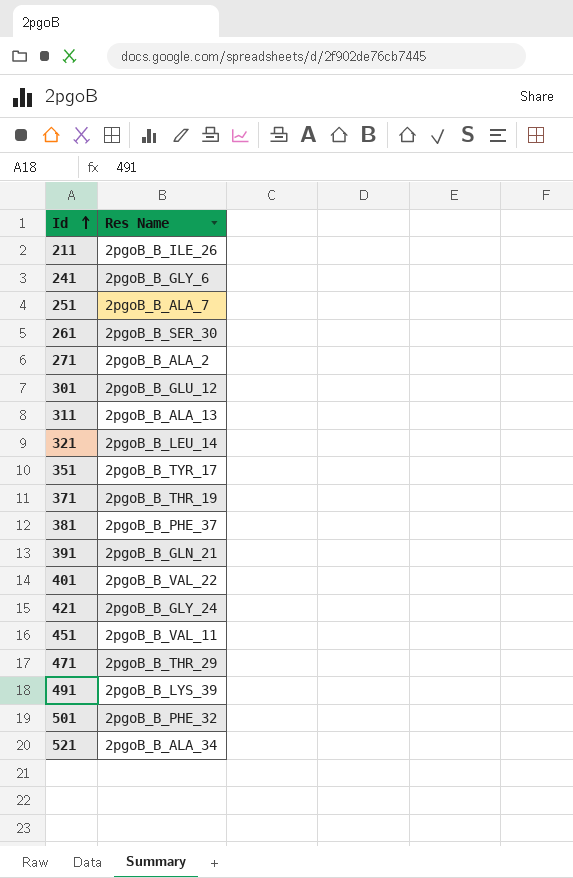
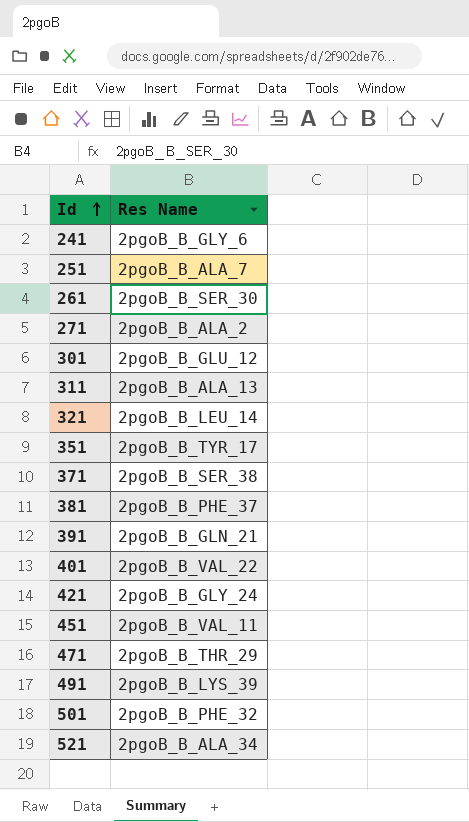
row 211: 2pgoB_B_ILE_26 -> none
371 | Res Name: 2pgoB_B_THR_19 -> 2pgoB_B_SER_38

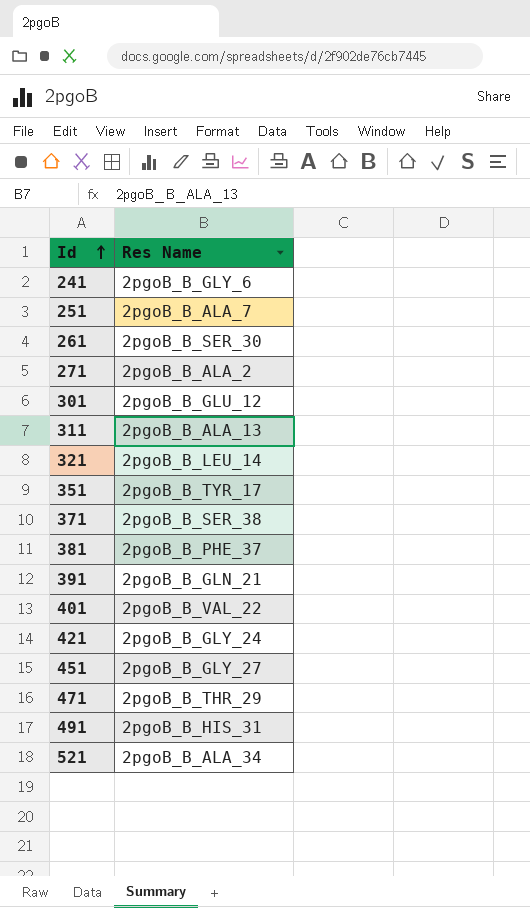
row 501: 2pgoB_B_PHE_32 -> none
451 | Res Name: 2pgoB_B_VAL_11 -> 2pgoB_B_GLY_27
491 | Res Name: 2pgoB_B_LYS_39 -> 2pgoB_B_HIS_31

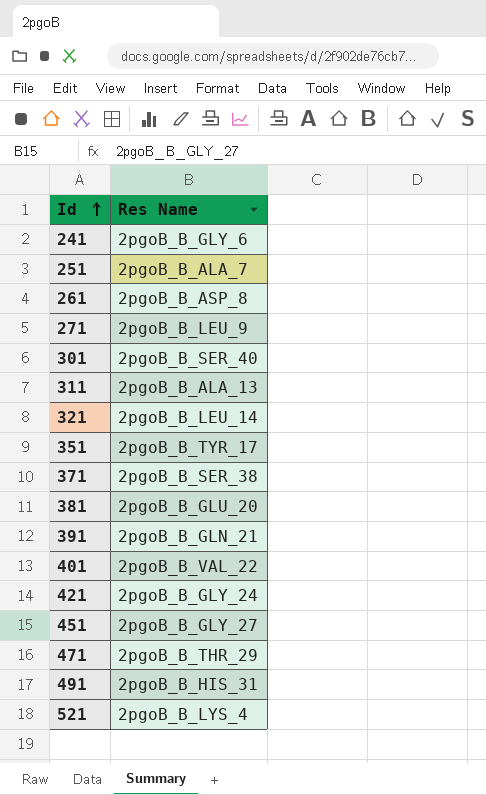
261 | Res Name: 2pgoB_B_SER_30 -> 2pgoB_B_ASP_8
271 | Res Name: 2pgoB_B_ALA_2 -> 2pgoB_B_LEU_9
301 | Res Name: 2pgoB_B_GLU_12 -> 2pgoB_B_SER_40
381 | Res Name: 2pgoB_B_PHE_37 -> 2pgoB_B_GLU_20
521 | Res Name: 2pgoB_B_ALA_34 -> 2pgoB_B_LYS_4

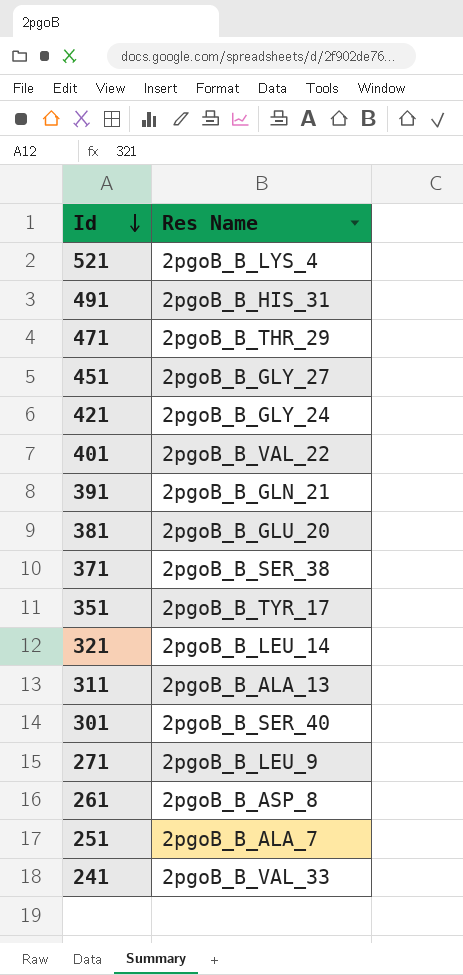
row order: Id ascending -> Id descending
241 | Res Name: 2pgoB_B_GLY_6 -> 2pgoB_B_VAL_33

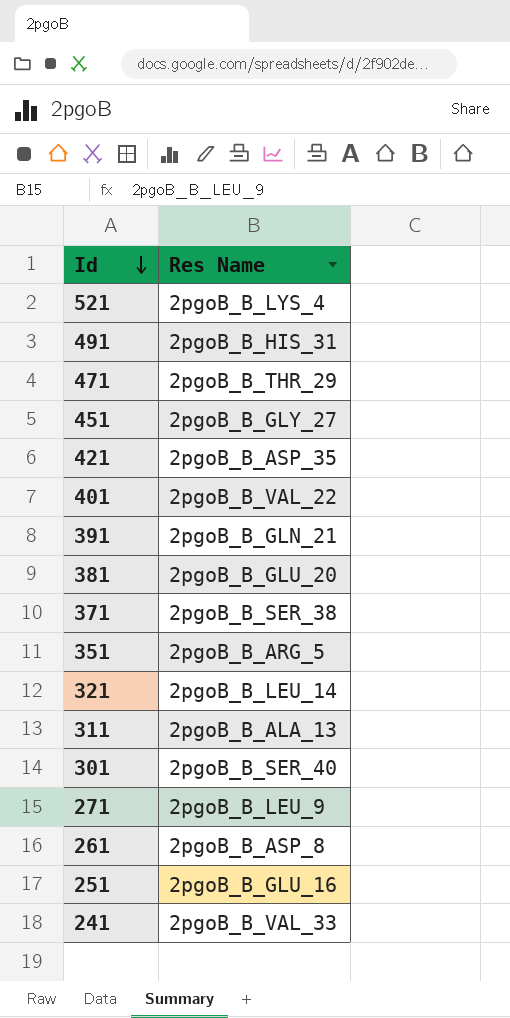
421 | Res Name: 2pgoB_B_GLY_24 -> 2pgoB_B_ASP_35
351 | Res Name: 2pgoB_B_TYR_17 -> 2pgoB_B_ARG_5
251 | Res Name: 2pgoB_B_ALA_7 -> 2pgoB_B_GLU_16

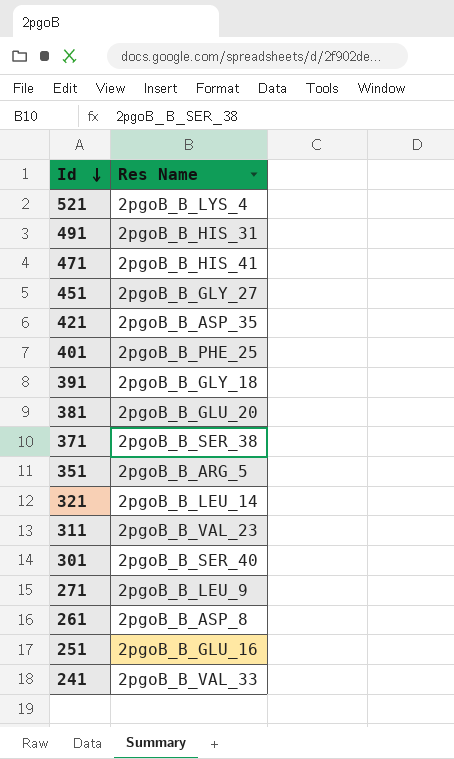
471 | Res Name: 2pgoB_B_THR_29 -> 2pgoB_B_HIS_41
401 | Res Name: 2pgoB_B_VAL_22 -> 2pgoB_B_PHE_25
391 | Res Name: 2pgoB_B_GLN_21 -> 2pgoB_B_GLY_18
311 | Res Name: 2pgoB_B_ALA_13 -> 2pgoB_B_VAL_23

